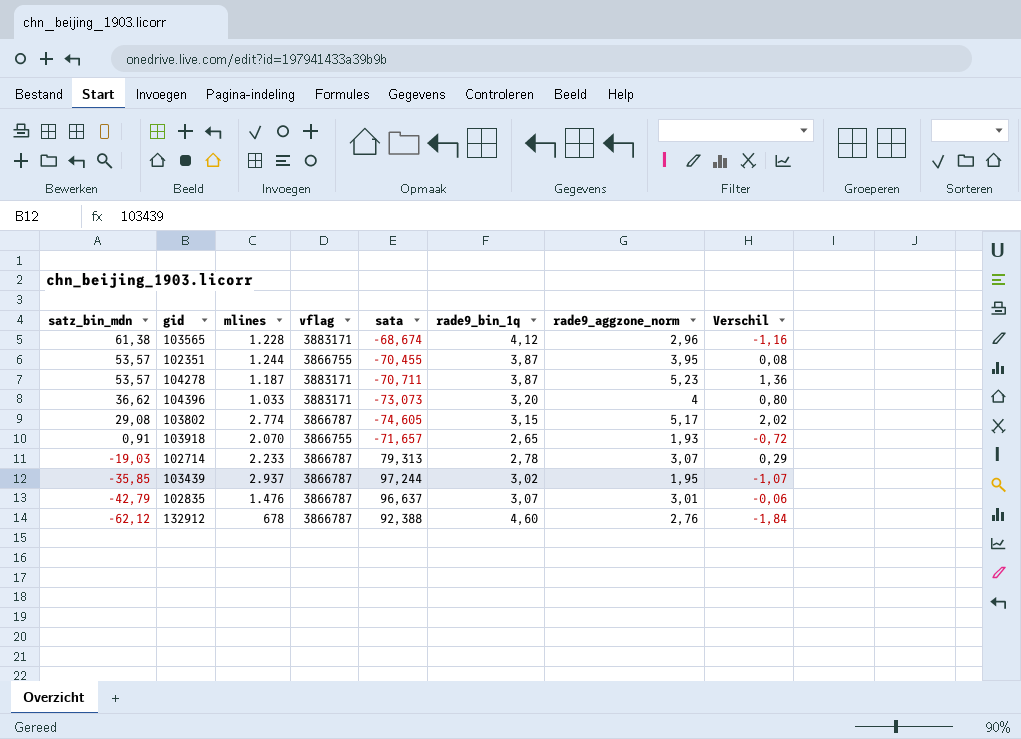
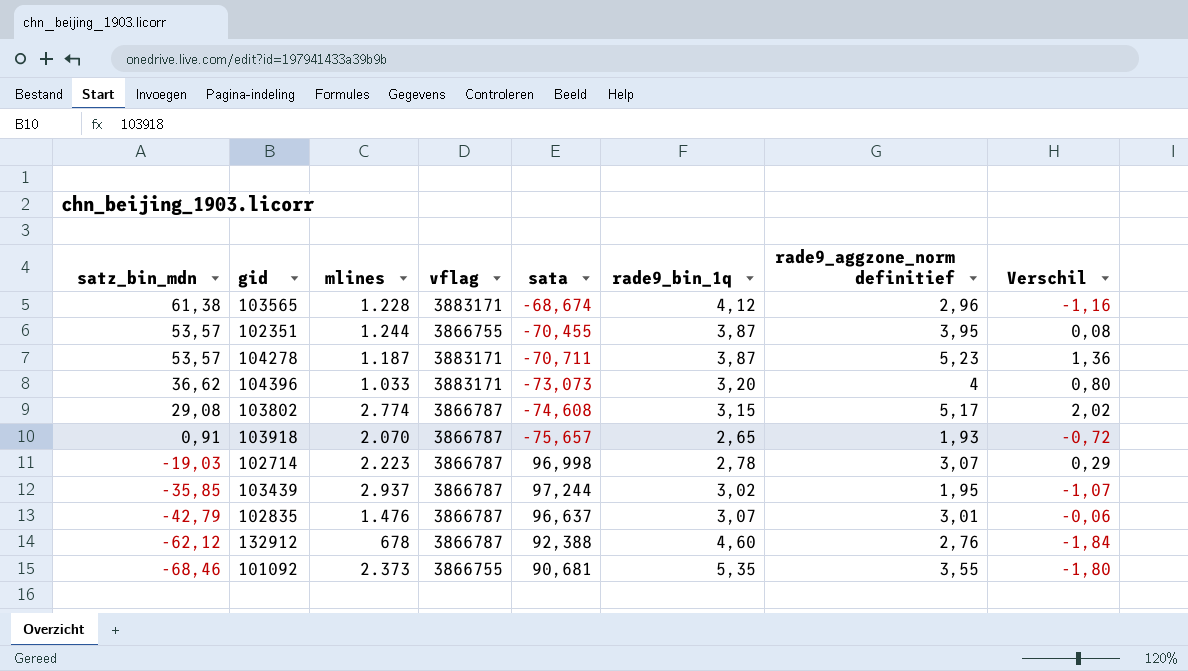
column name: rade9_aggzone_norm -> rade9_aggzone_norm definitief
103802 | sata: -74,605 -> -74,608
103918 | vflag: 3866755 -> 3866787
103918 | sata: -71,657 -> -75,657
102714 | mlines: 2.233 -> 2.223
102714 | sata: 79,313 -> 96,998
row 101092: none -> -68,46 | 2.373 | 3866755 | 90,681 | 5,35 | 3,55 | -1,80

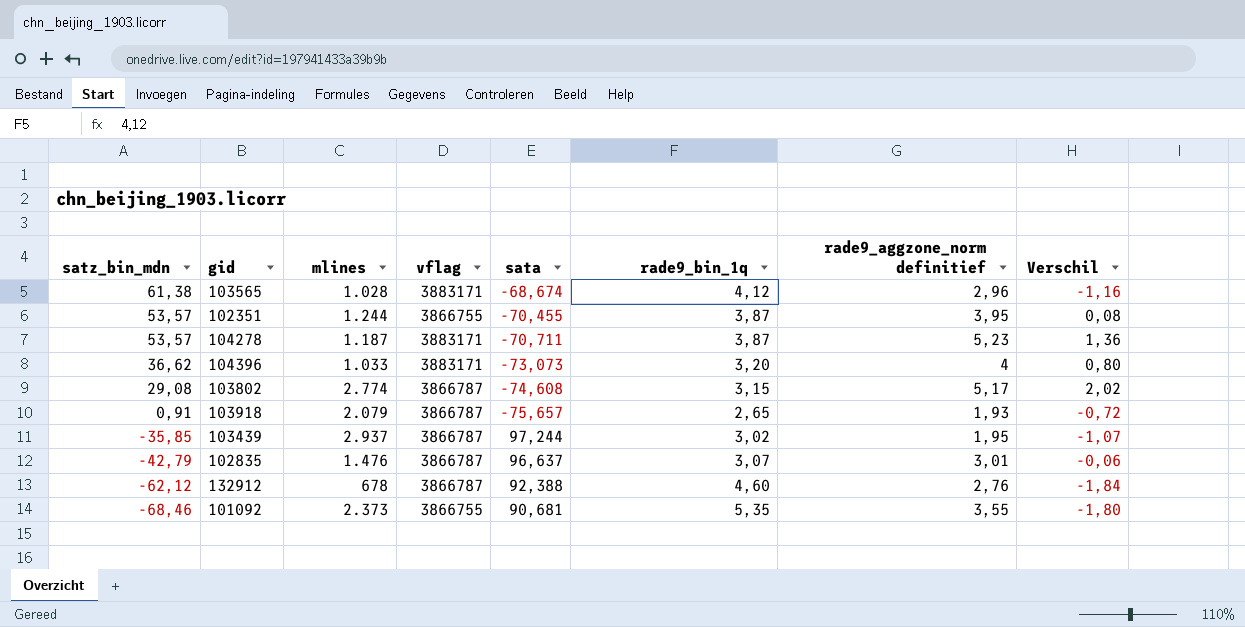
row 102714: -19,03 | 2.223 | 3866787 | 96,998 | 2,78 | 3,07 | 0,29 -> none
103565 | mlines: 1.228 -> 1.028
103918 | mlines: 2.070 -> 2.079

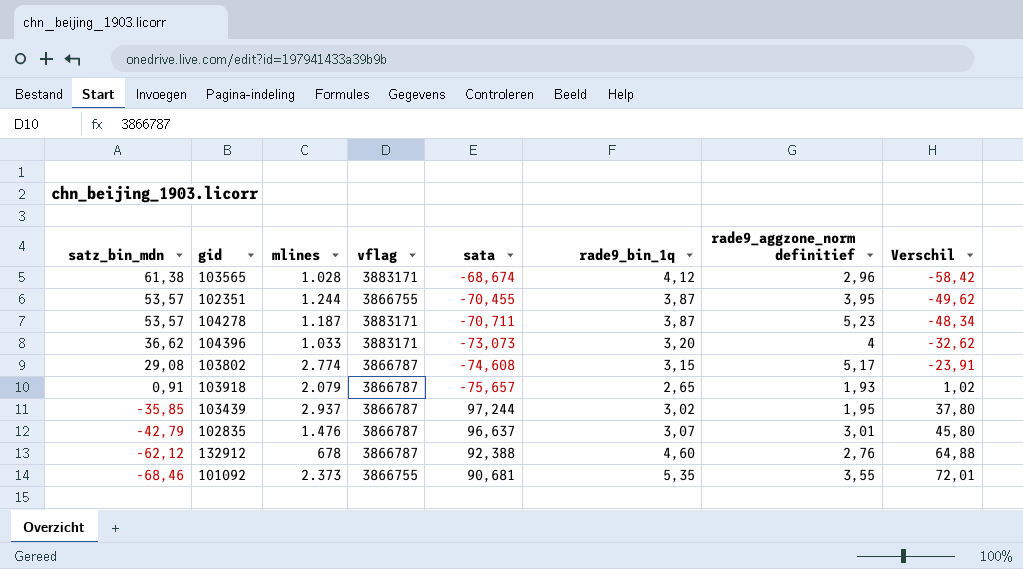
column Verschil | formula: [rade9_aggzone_norm definitief] - [rade9_bin_1q] -> [rade9_aggzone_norm definitief] - [satz_bin_mdn]

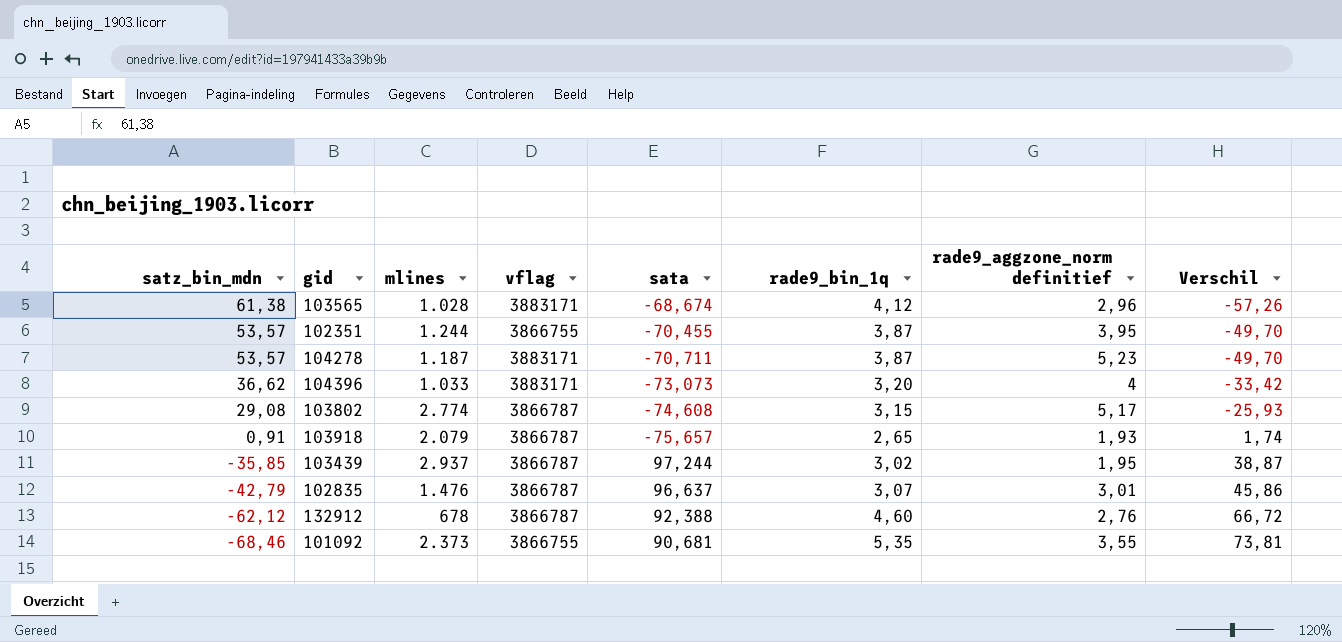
column Verschil | formula: [rade9_aggzone_norm definitief] - [satz_bin_mdn] -> [rade9_bin_1q] - [satz_bin_mdn]

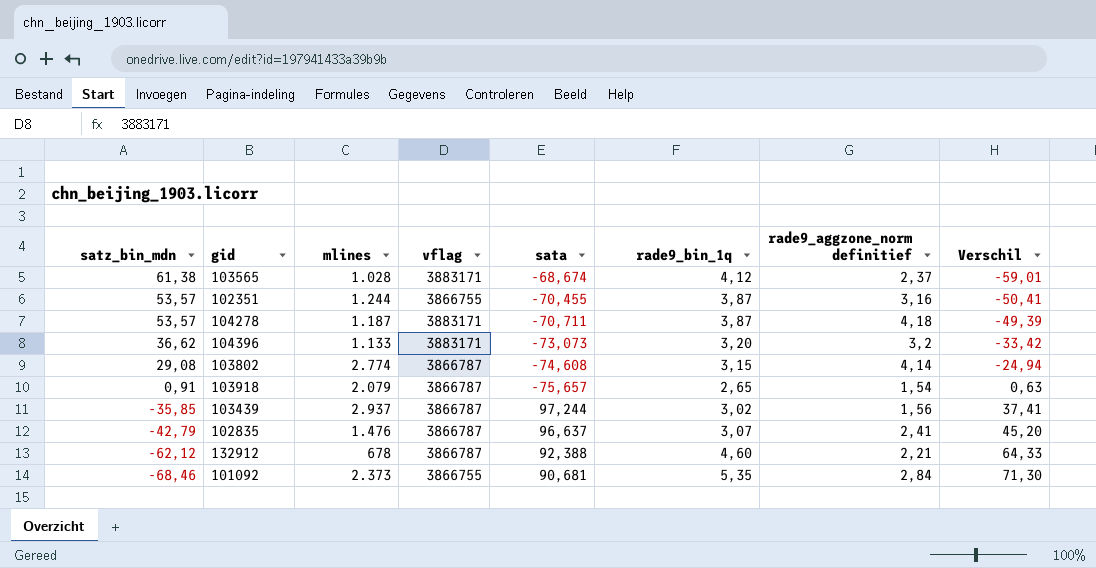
column Verschil | formula: [rade9_bin_1q] - [satz_bin_mdn] -> [rade9_aggzone_norm definitief] - [satz_bin_mdn]
103565 | rade9_aggzone_norm definitief: 2,96 -> 2,37
102351 | rade9_aggzone_norm definitief: 3,95 -> 3,16
104278 | rade9_aggzone_norm definitief: 5,23 -> 4,18
104396 | mlines: 1.033 -> 1.133
104396 | rade9_aggzone_norm definitief: 4 -> 3,2
103802 | rade9_aggzone_norm definitief: 5,17 -> 4,14
103918 | rade9_aggzone_norm definitief: 1,93 -> 1,54
103439 | rade9_aggzone_norm definitief: 1,95 -> 1,56
102835 | rade9_aggzone_norm definitief: 3,01 -> 2,41
132912 | rade9_aggzone_norm definitief: 2,76 -> 2,21
101092 | rade9_aggzone_norm definitief: 3,55 -> 2,84

